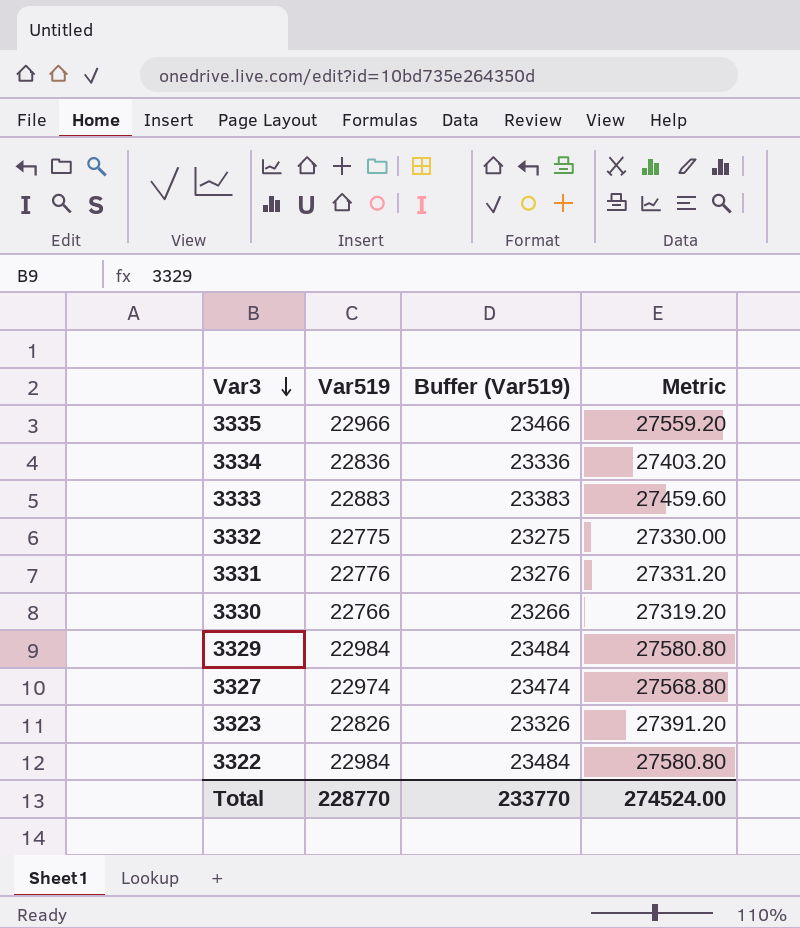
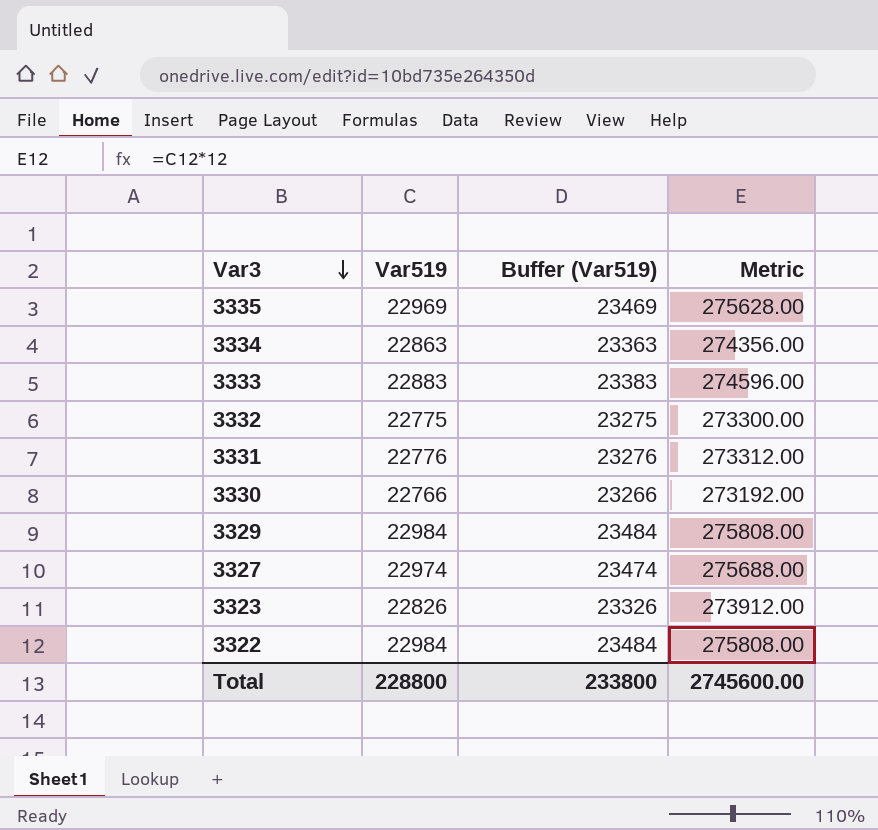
column Metric | formula: [Var519] * 1.2 -> [Var519] * 12
3335 | Var519: 22966 -> 22969
3335 | Buffer (Var519): 23466 -> 23469
3334 | Var519: 22836 -> 22863
3334 | Buffer (Var519): 23336 -> 23363
Total | Var519: 228770 -> 228800
Total | Buffer (Var519): 233770 -> 233800
Total | Metric: 274524.00 -> 2745600.00

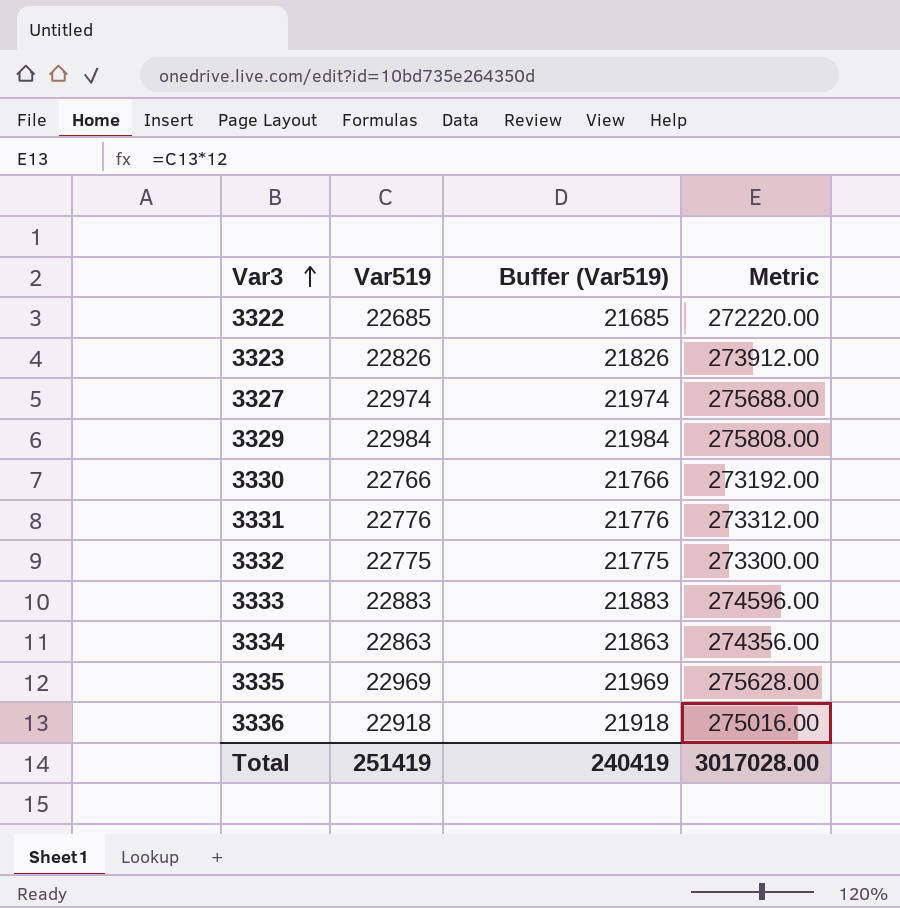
row order: Var3 descending -> Var3 ascending
column Buffer (Var519) | formula: [Var519] + 500 -> [Var519] - 1000
3322 | Var519: 22984 -> 22685
3322 | Metric: 275808.00 -> 272220.00
row 3336: none -> 22918 | 21918 | 275016.00
Total | Var519: 228800 -> 251419
Total | Buffer (Var519): 233800 -> 240419
Total | Metric: 2745600.00 -> 3017028.00

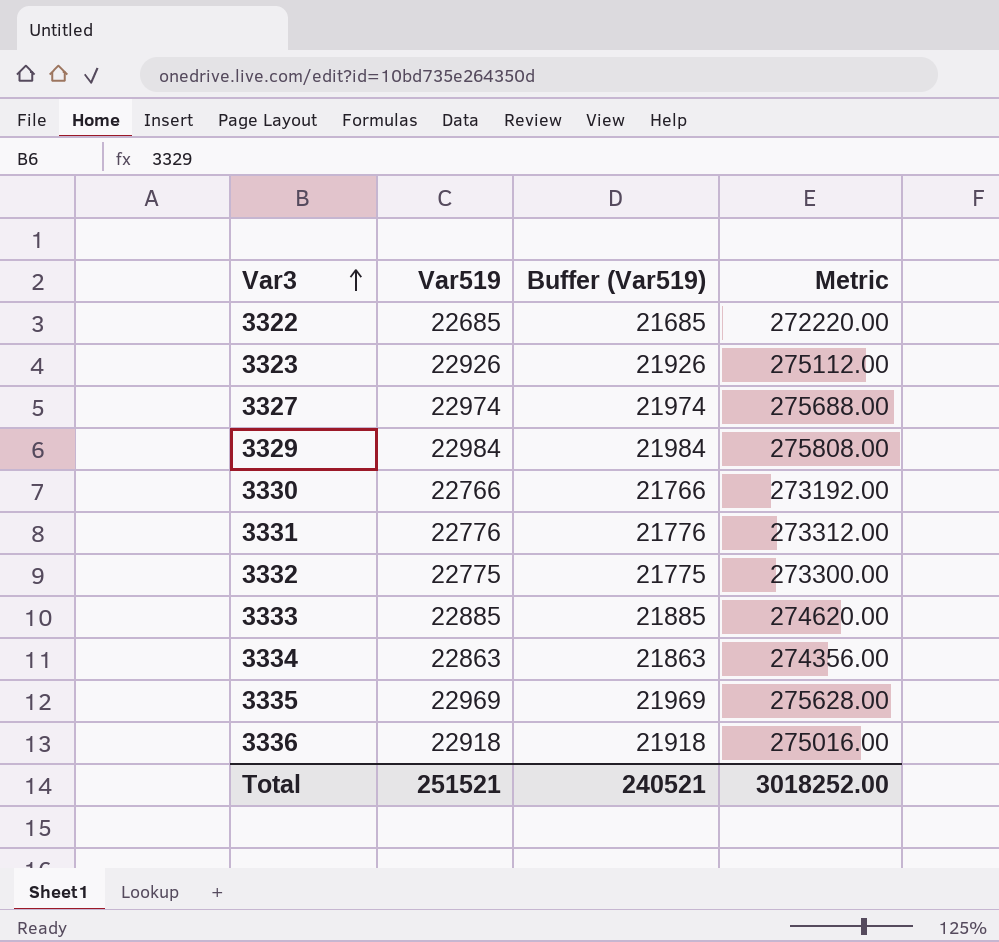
3323 | Var519: 22826 -> 22926
3323 | Buffer (Var519): 21826 -> 21926
3323 | Metric: 273912.00 -> 275112.00
3333 | Var519: 22883 -> 22885
3333 | Buffer (Var519): 21883 -> 21885
3333 | Metric: 274596.00 -> 274620.00
Total | Var519: 251419 -> 251521
Total | Buffer (Var519): 240419 -> 240521
Total | Metric: 3017028.00 -> 3018252.00

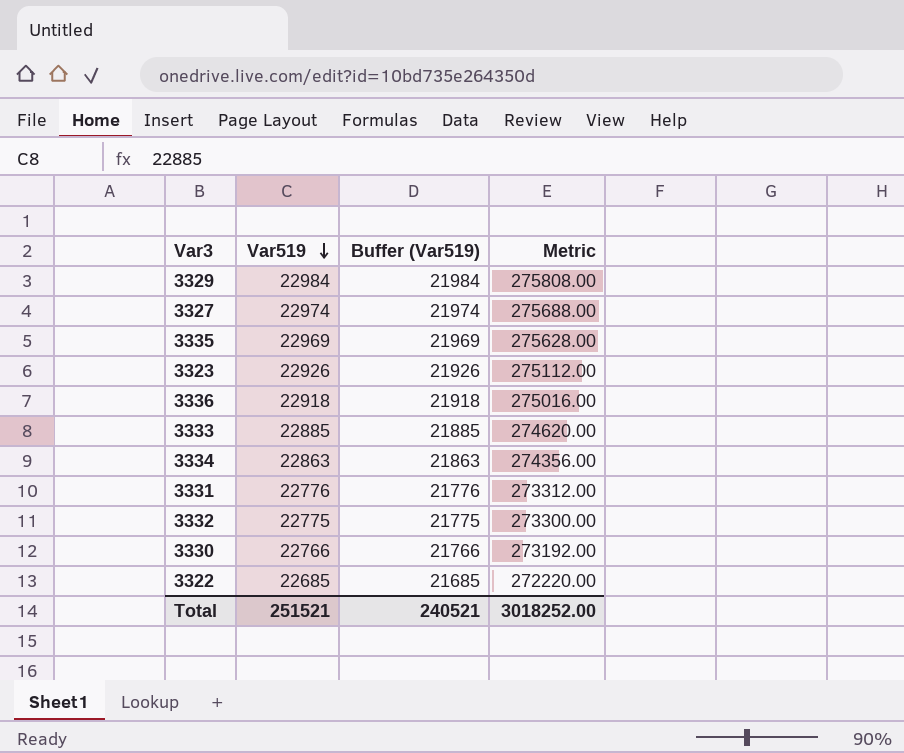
row order: Var3 ascending -> Var519 descending

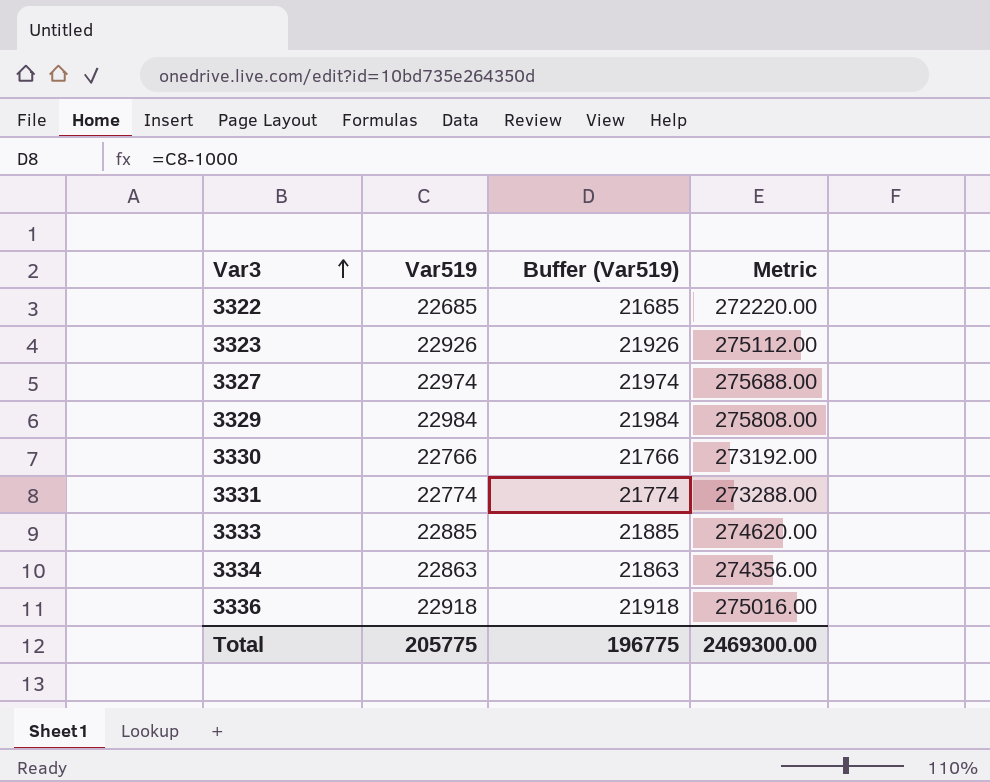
row order: Var519 descending -> Var3 ascending
row 3335: 22969 | 21969 | 275628.00 -> none
row 3332: 22775 | 21775 | 273300.00 -> none
3331 | Var519: 22776 -> 22774
3331 | Buffer (Var519): 21776 -> 21774
3331 | Metric: 273312.00 -> 273288.00
Total | Var519: 251521 -> 205775
Total | Buffer (Var519): 240521 -> 196775
Total | Metric: 3018252.00 -> 2469300.00

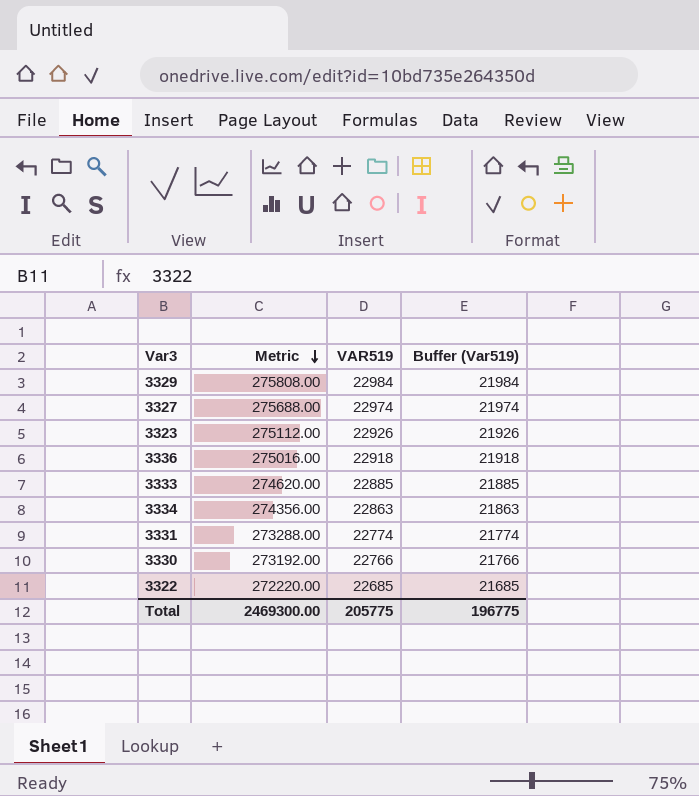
row order: Var3 ascending -> Metric descending
column Metric | position: 4 -> 2
column name: Var519 -> VAR519

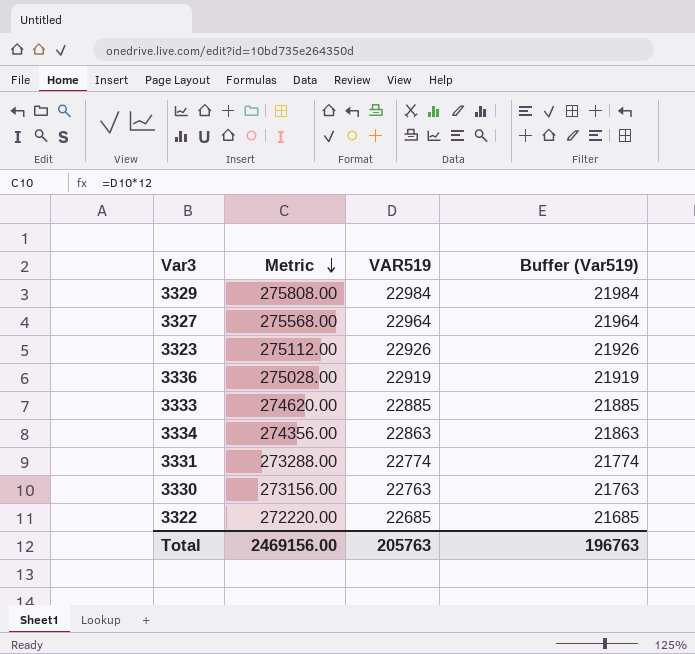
3327 | Metric: 275688.00 -> 275568.00
3327 | VAR519: 22974 -> 22964
3327 | Buffer (Var519): 21974 -> 21964
3336 | Metric: 275016.00 -> 275028.00
3336 | VAR519: 22918 -> 22919
3336 | Buffer (Var519): 21918 -> 21919
3330 | Metric: 273192.00 -> 273156.00
3330 | VAR519: 22766 -> 22763
3330 | Buffer (Var519): 21766 -> 21763
Total | Metric: 2469300.00 -> 2469156.00
Total | VAR519: 205775 -> 205763
Total | Buffer (Var519): 196775 -> 196763

